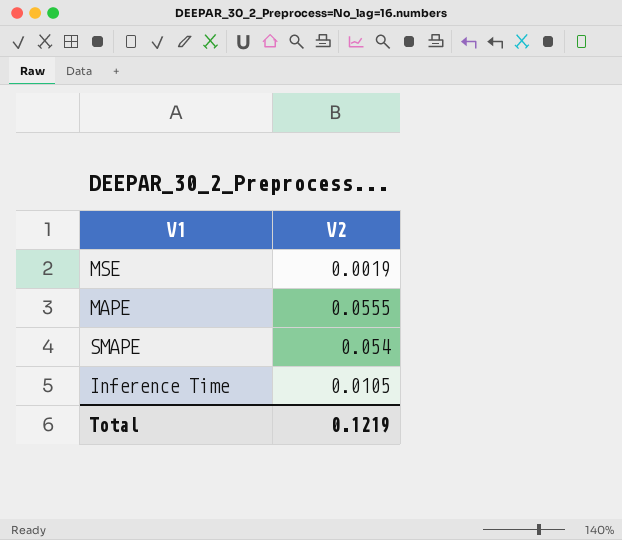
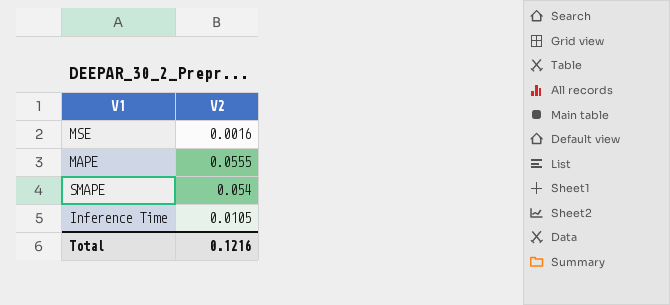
MSE | V2: 0.0019 -> 0.0016
Total | V2: 0.1219 -> 0.1216

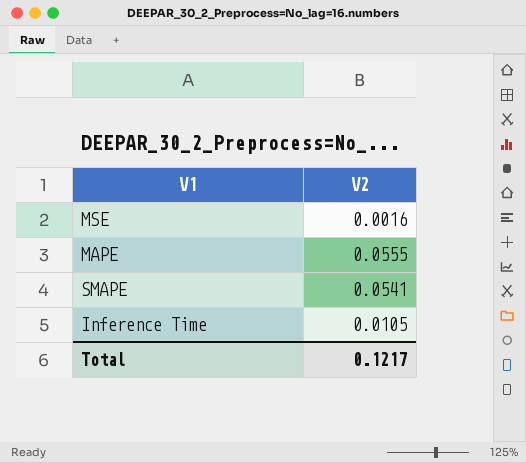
SMAPE | V2: 0.054 -> 0.0541
Total | V2: 0.1216 -> 0.1217

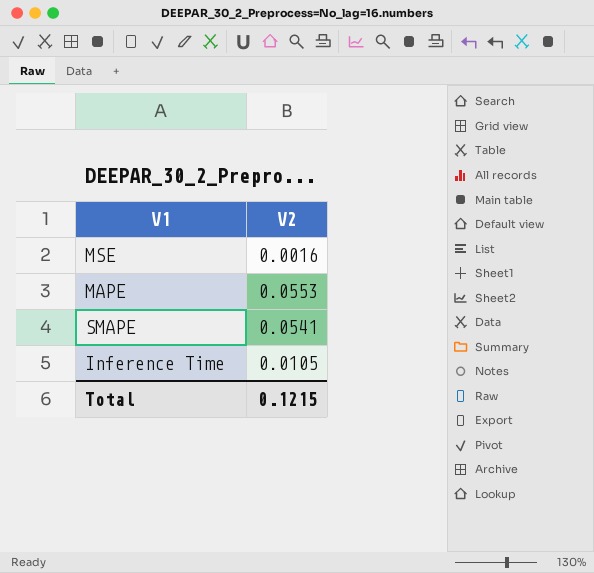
MAPE | V2: 0.0555 -> 0.0553
Total | V2: 0.1217 -> 0.1215

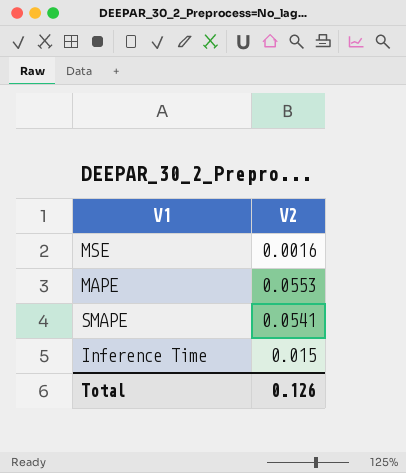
Inference Time | V2: 0.0105 -> 0.015
Total | V2: 0.1215 -> 0.126

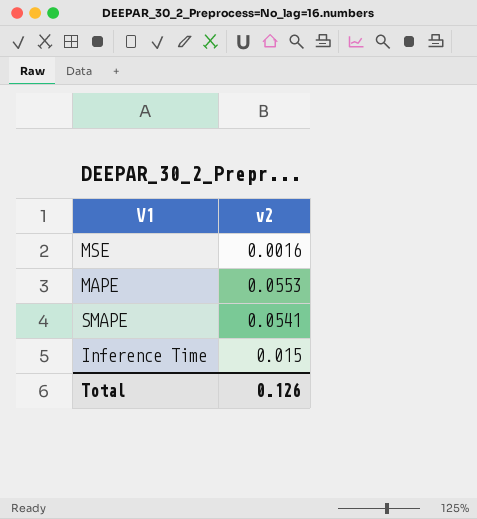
column name: V2 -> v2

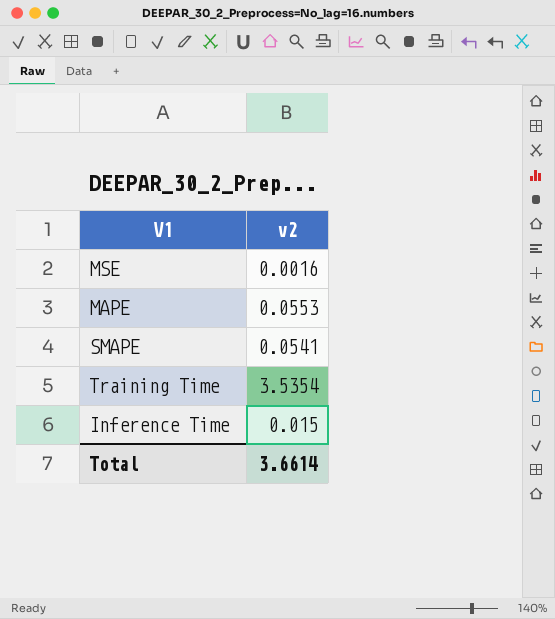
row Training Time: none -> 3.5354
Total | v2: 0.126 -> 3.6614

